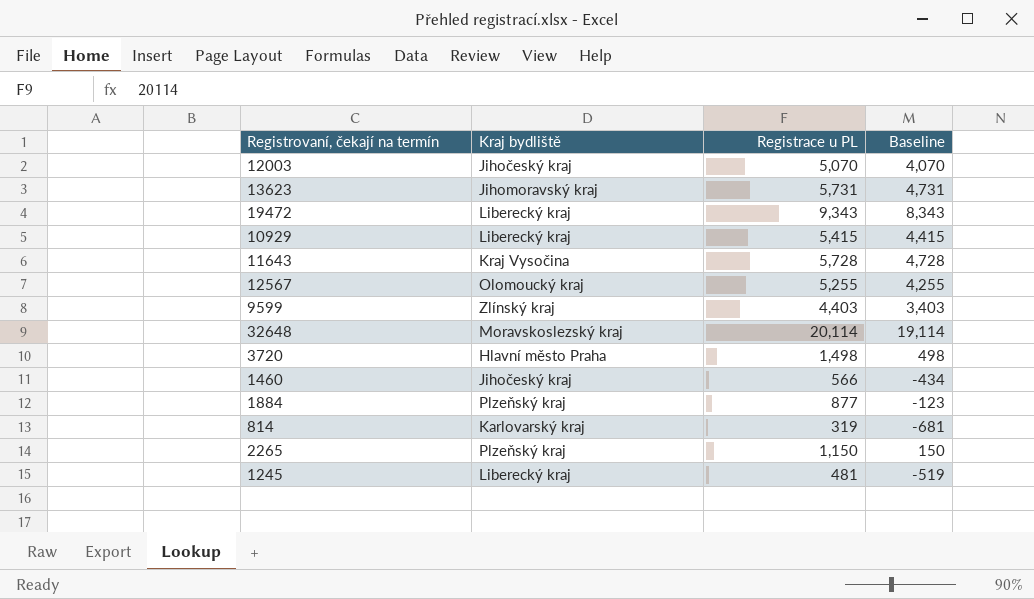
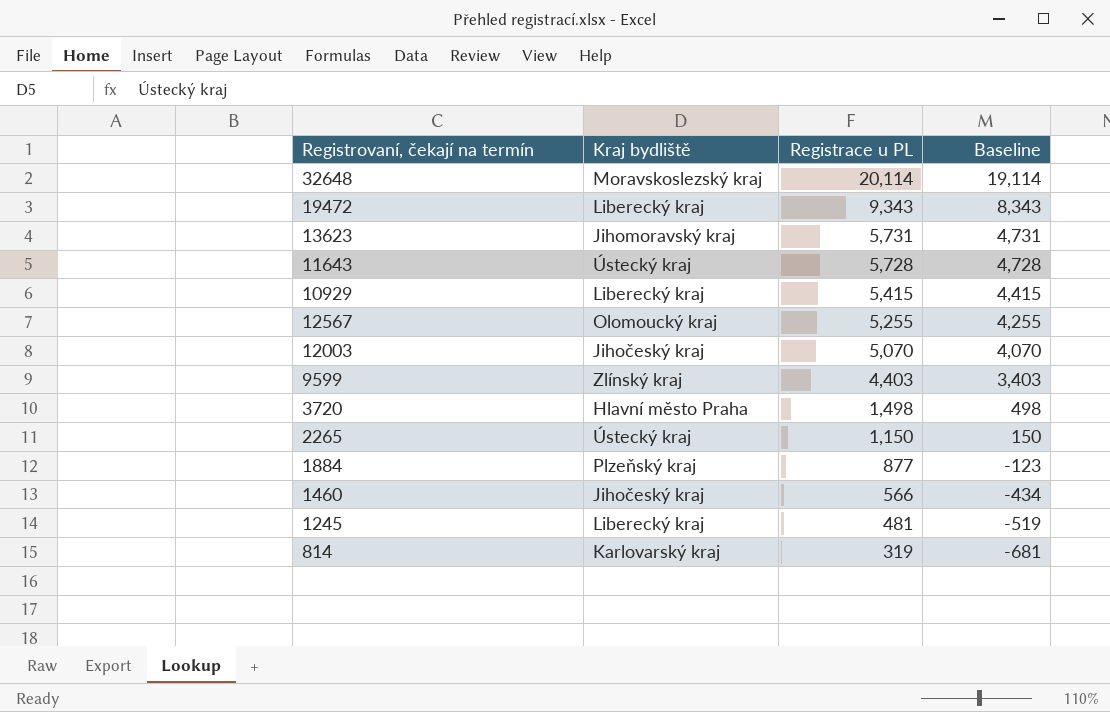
row order: none -> Registrace u PL descending
11643 | Kraj bydliště: Kraj Vysočina -> Ústecký kraj
2265 | Kraj bydliště: Plzeňský kraj -> Ústecký kraj

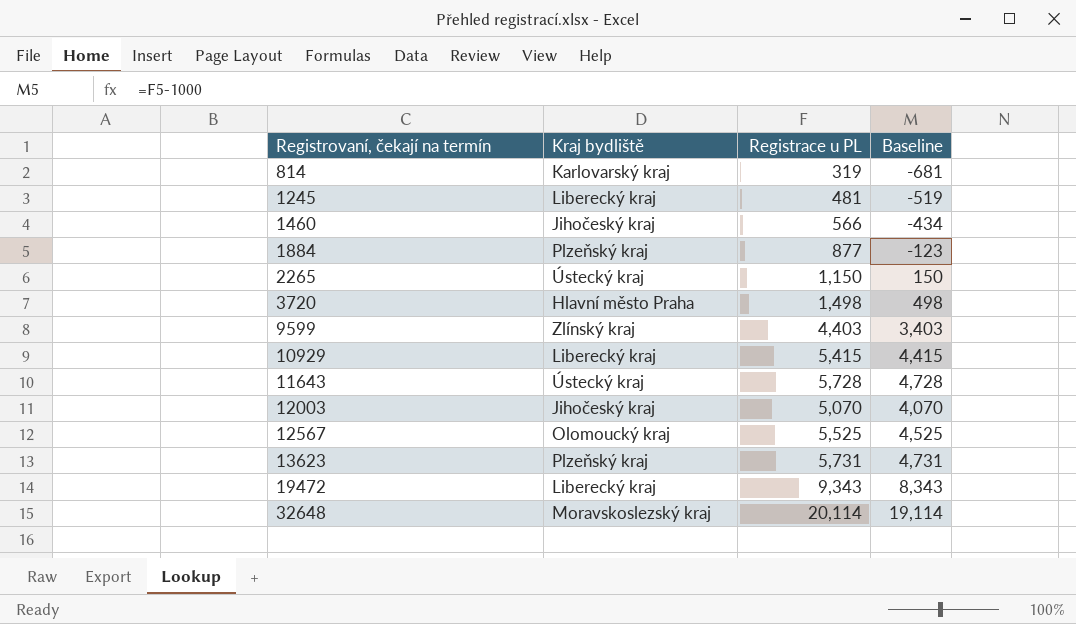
row order: Registrace u PL descending -> Registrovaní, čekají na termín ascending
12567 | Registrace u PL: 5,255 -> 5,525
12567 | Baseline: 4,255 -> 4,525
13623 | Kraj bydliště: Jihomoravský kraj -> Plzeňský kraj

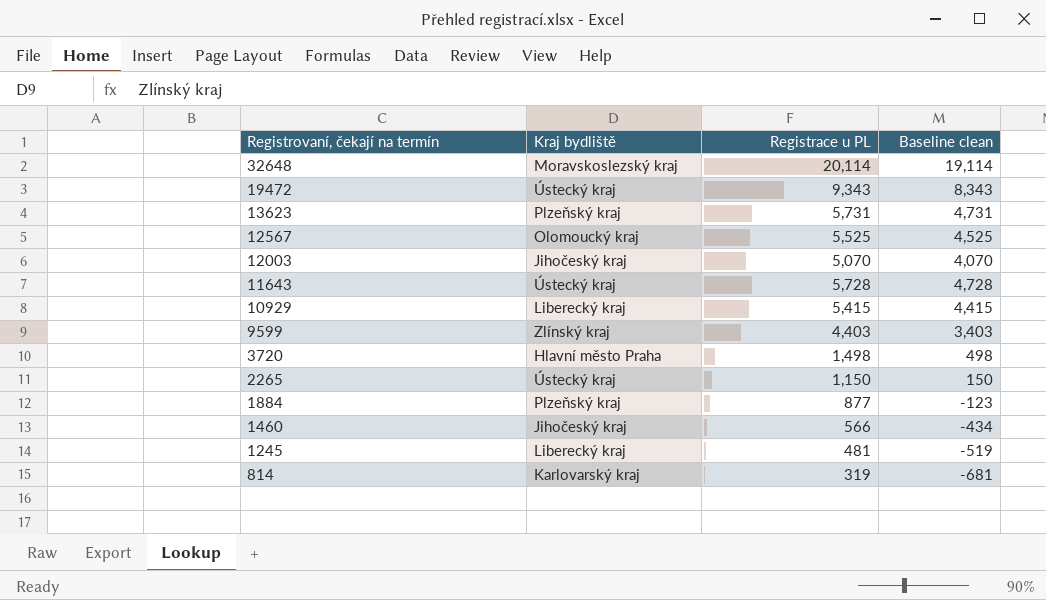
row order: Registrovaní, čekají na termín ascending -> Registrovaní, čekají na termín descending
column name: Baseline -> Baseline clean
19472 | Kraj bydliště: Liberecký kraj -> Ústecký kraj

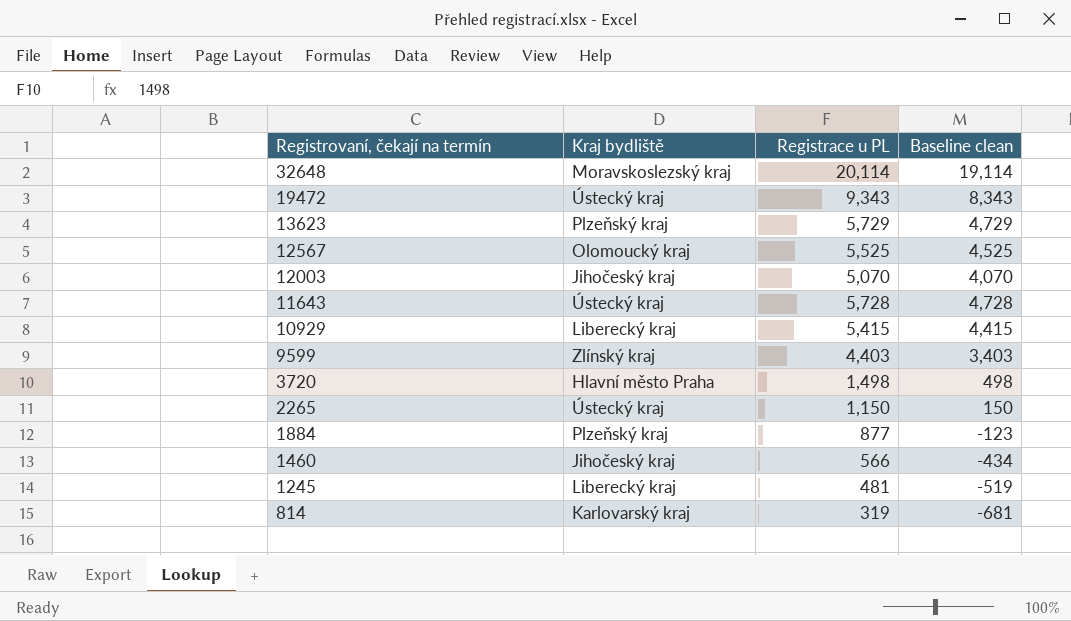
13623 | Registrace u PL: 5,731 -> 5,729
13623 | Baseline clean: 4,731 -> 4,729

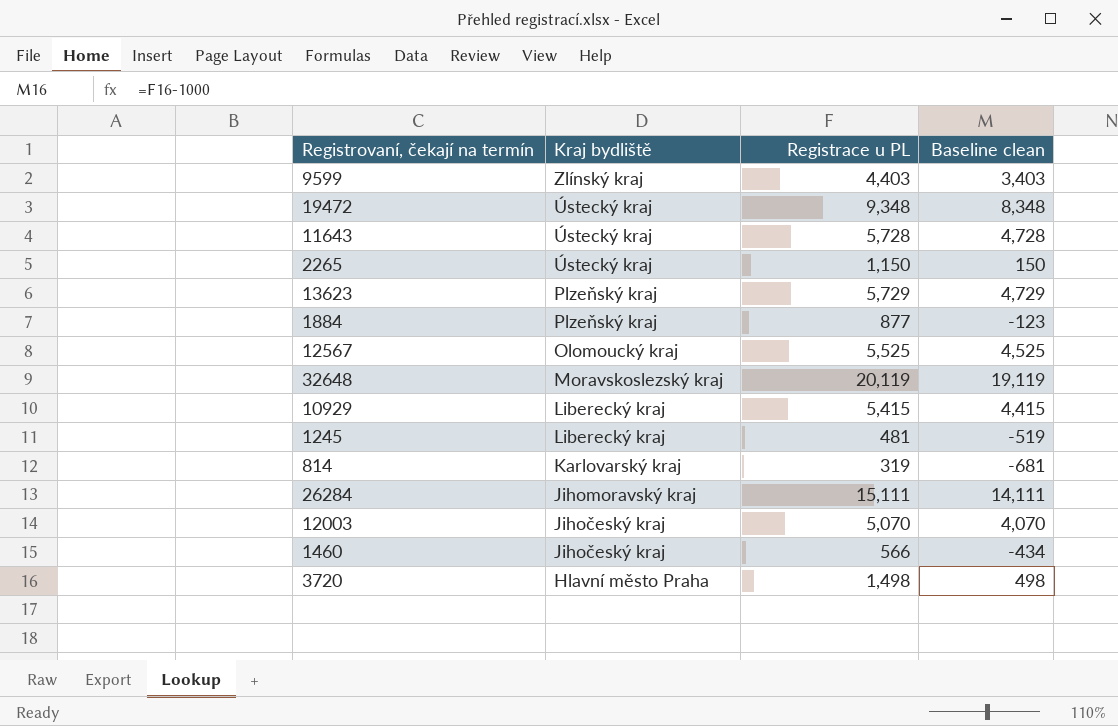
row order: Registrovaní, čekají na termín descending -> Kraj bydliště descending
19472 | Registrace u PL: 9,343 -> 9,348
19472 | Baseline clean: 8,343 -> 8,348
32648 | Registrace u PL: 20,114 -> 20,119
32648 | Baseline clean: 19,114 -> 19,119
row 26284: none -> Jihomoravský kraj | 15,111 | 14,111

